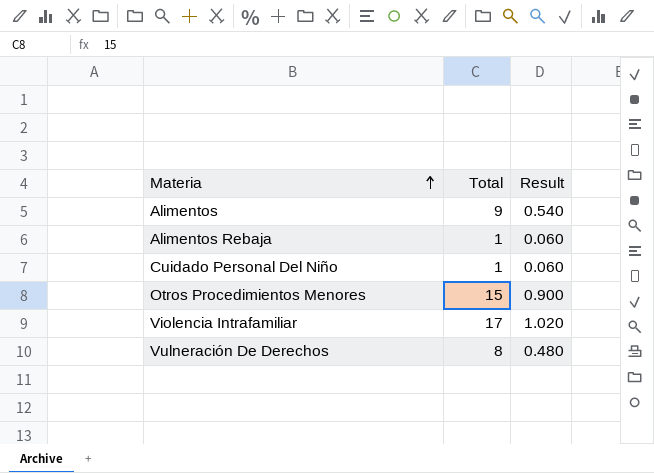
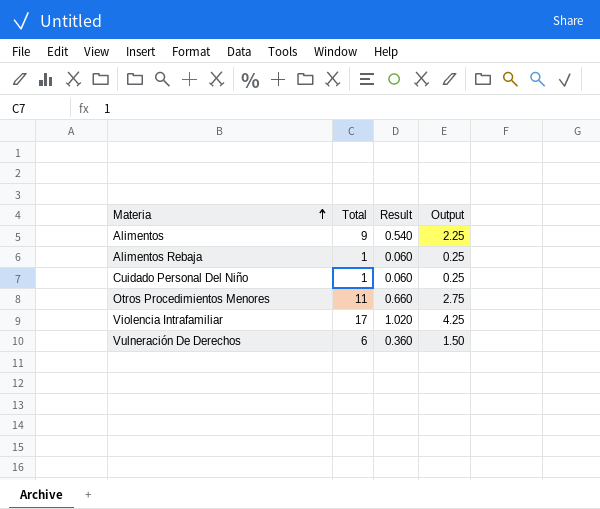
column Output | formula: none -> [Total] * 0.25
Otros Procedimientos Menores | Total: 15 -> 11
Otros Procedimientos Menores | Result: 0.900 -> 0.660
Vulneración De Derechos | Total: 8 -> 6
Vulneración De Derechos | Result: 0.480 -> 0.360

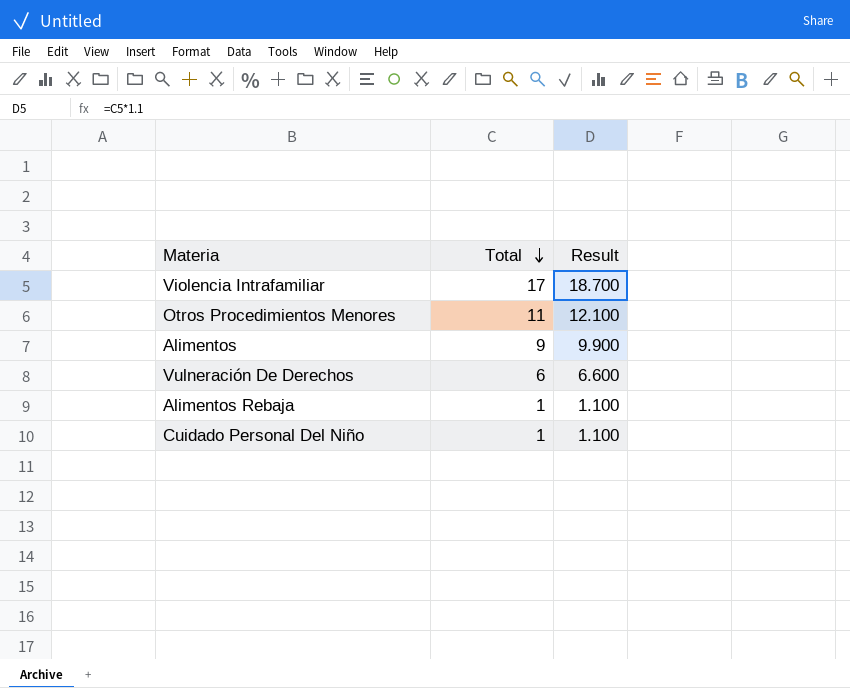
row order: Materia ascending -> Total descending
column Output | formula: [Total] * 0.25 -> none
column Result | formula: [Total] * 0.06 -> [Total] * 1.1

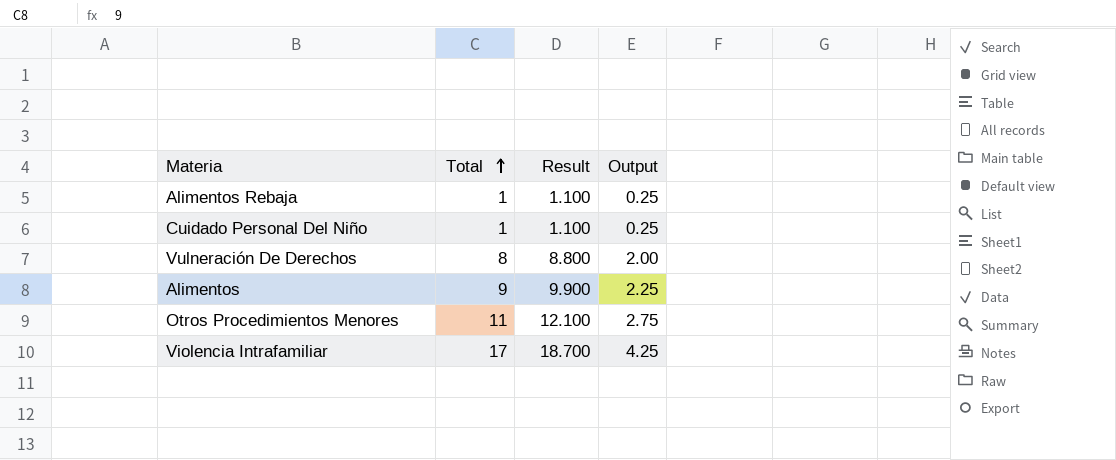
row order: Total descending -> Total ascending
column Output | formula: none -> [Total] * 0.25
Vulneración De Derechos | Total: 6 -> 8
Vulneración De Derechos | Result: 6.600 -> 8.800

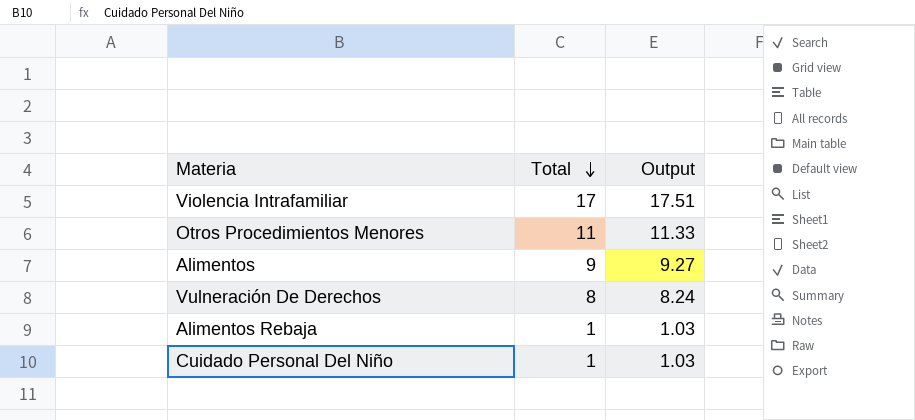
row order: Total ascending -> Total descending
column Result | formula: [Total] * 1.1 -> none
column Output | formula: [Total] * 0.25 -> [Total] * 1.03

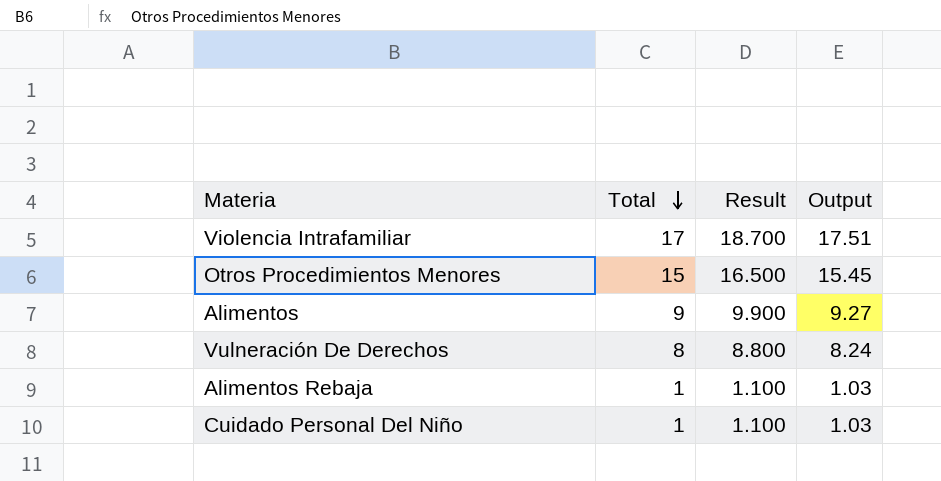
column Result | formula: none -> [Total] * 1.1
Otros Procedimientos Menores | Total: 11 -> 15
Otros Procedimientos Menores | Output: 11.33 -> 15.45

